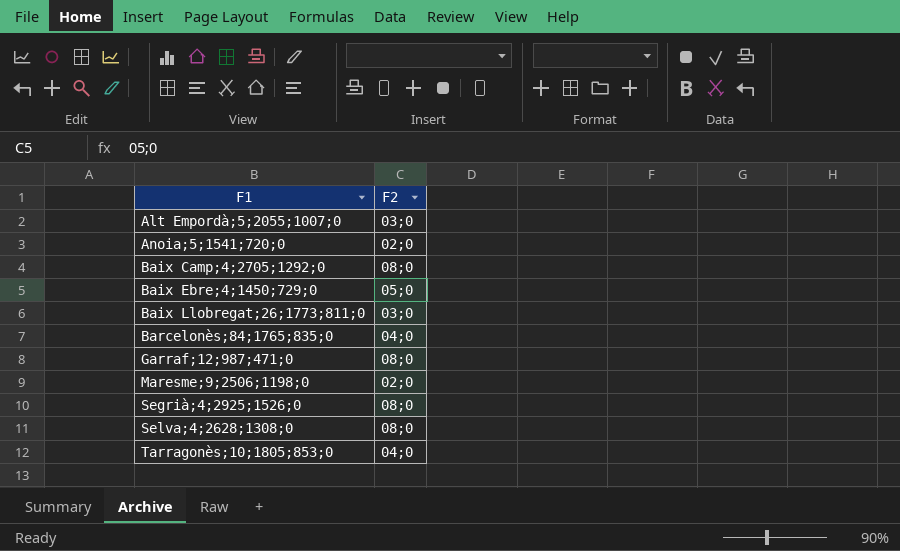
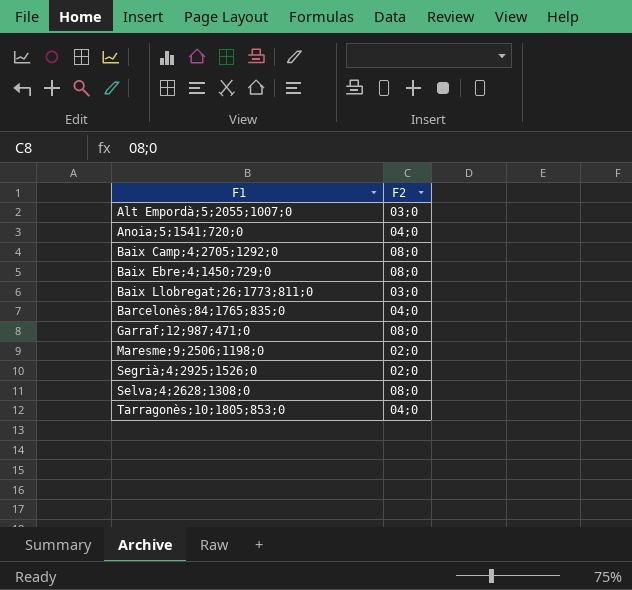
Anoia;5;1541;720;0 | F2: 02;0 -> 04;0
Baix Ebre;4;1450;729;0 | F2: 05;0 -> 08;0
Segrià;4;2925;1526;0 | F2: 08;0 -> 02;0

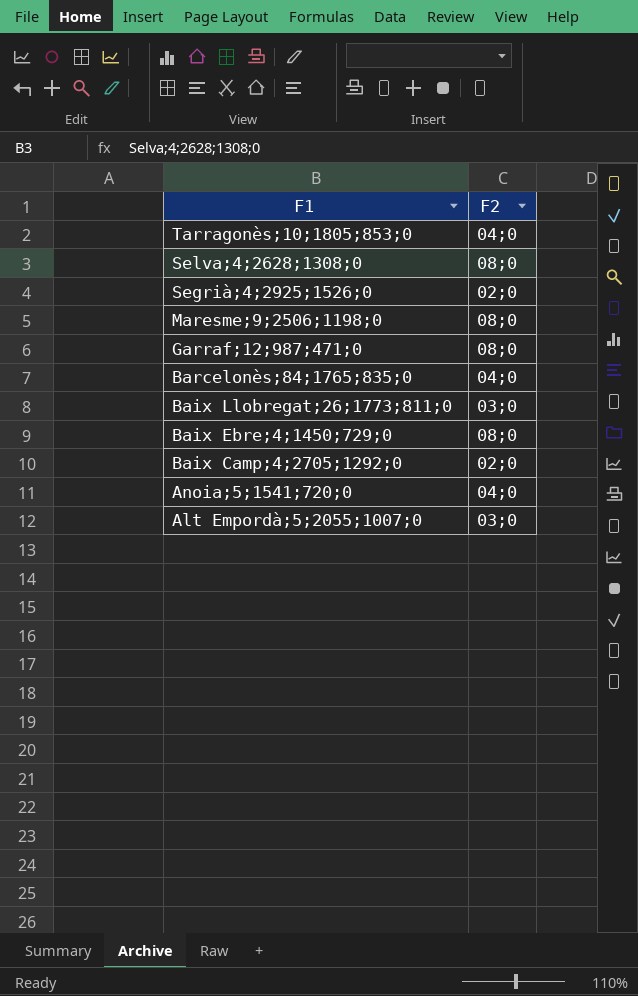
row order: F1 ascending -> F1 descending
Maresme;9;2506;1198;0 | F2: 02;0 -> 08;0
Baix Camp;4;2705;1292;0 | F2: 08;0 -> 02;0

